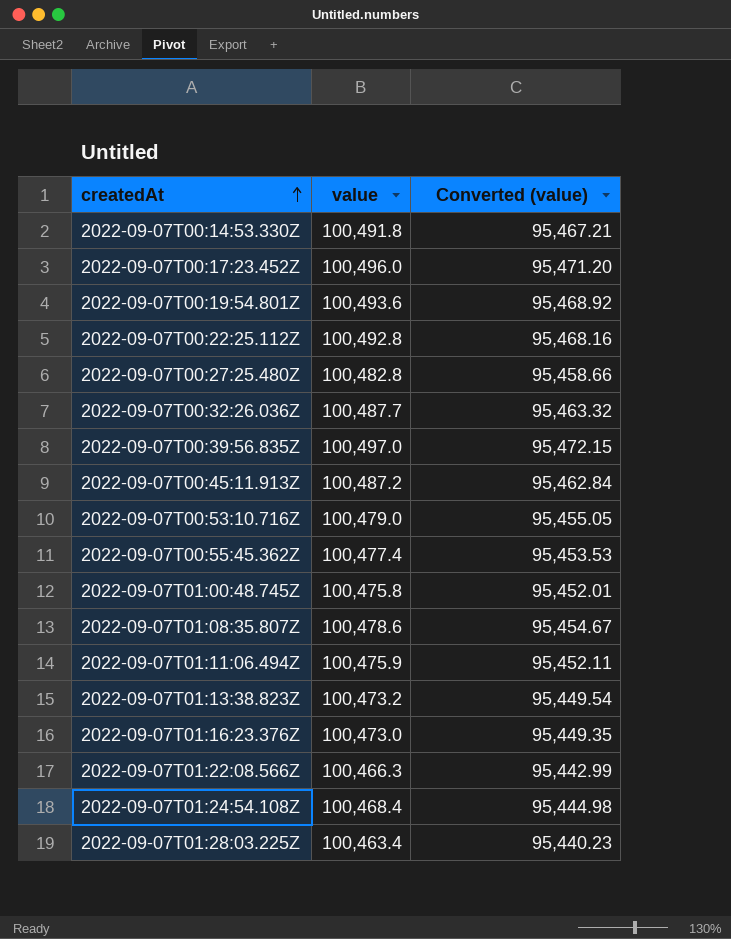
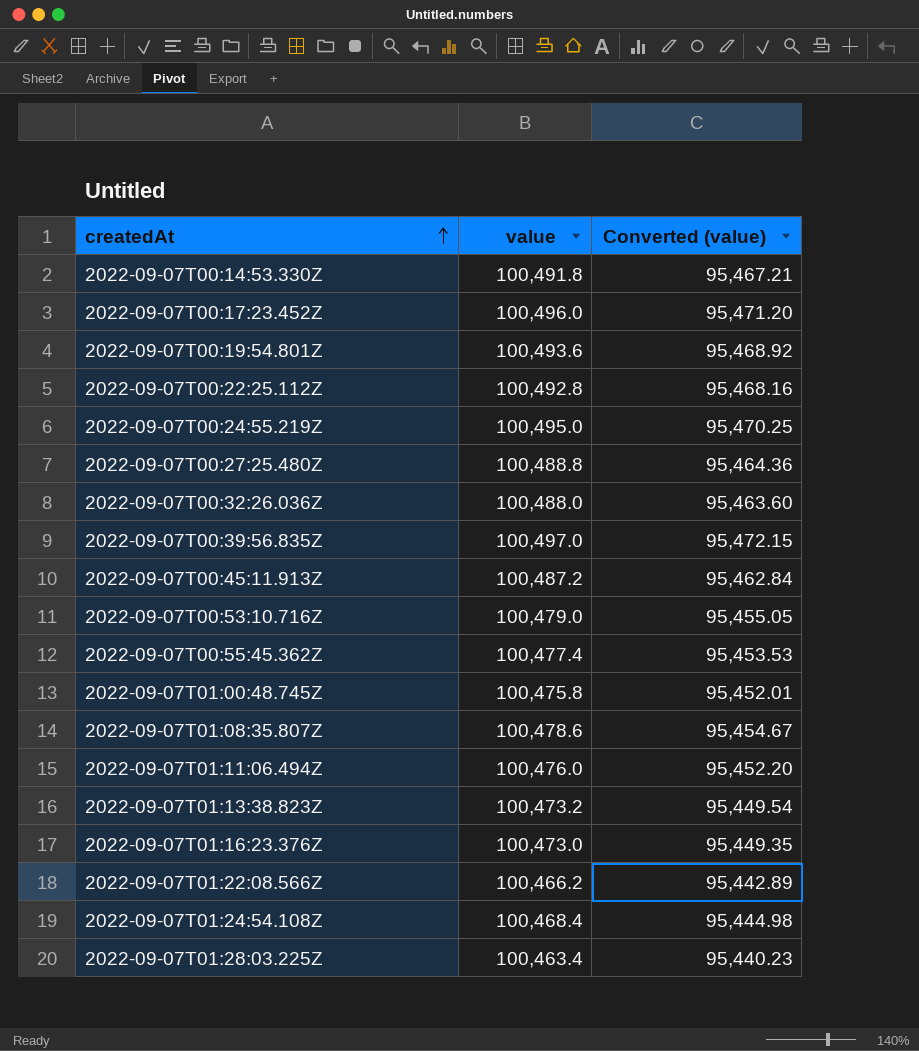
row 2022-09-07T00:24:55.219Z: none -> 100,495.0 | 95,470.25
2022-09-07T00:27:25.480Z | value: 100,482.8 -> 100,488.8
2022-09-07T00:27:25.480Z | Converted (value): 95,458.66 -> 95,464.36
2022-09-07T00:32:26.036Z | value: 100,487.7 -> 100,488.0
2022-09-07T00:32:26.036Z | Converted (value): 95,463.32 -> 95,463.60
2022-09-07T01:11:06.494Z | value: 100,475.9 -> 100,476.0
2022-09-07T01:11:06.494Z | Converted (value): 95,452.11 -> 95,452.20
2022-09-07T01:22:08.566Z | value: 100,466.3 -> 100,466.2
2022-09-07T01:22:08.566Z | Converted (value): 95,442.99 -> 95,442.89

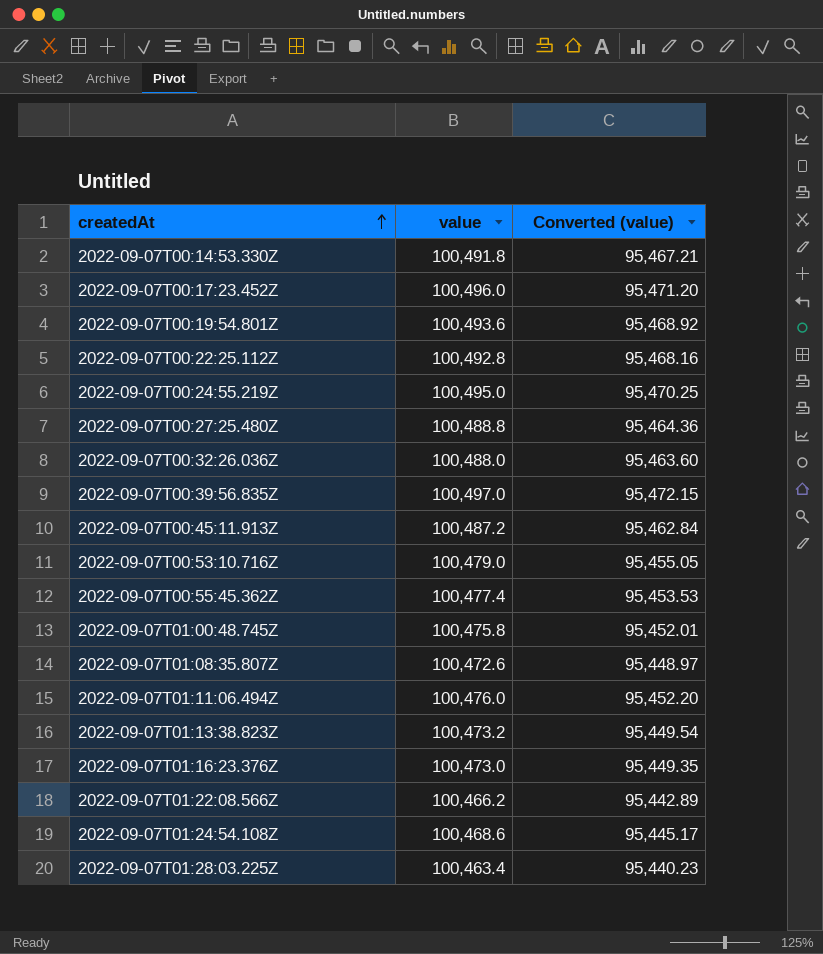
2022-09-07T01:08:35.807Z | value: 100,478.6 -> 100,472.6
2022-09-07T01:08:35.807Z | Converted (value): 95,454.67 -> 95,448.97
2022-09-07T01:24:54.108Z | value: 100,468.4 -> 100,468.6
2022-09-07T01:24:54.108Z | Converted (value): 95,444.98 -> 95,445.17

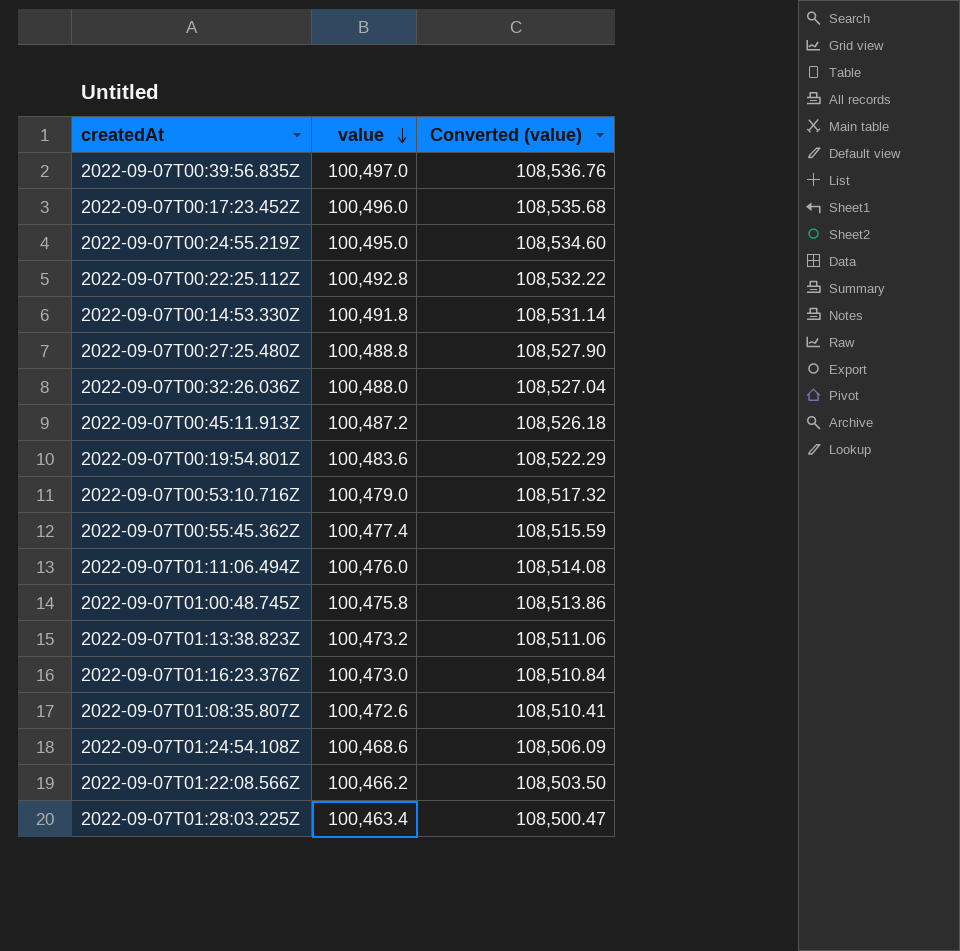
row order: createdAt ascending -> value descending
column Converted (value) | formula: [value] * 0.95 -> [value] * 1.08
2022-09-07T00:19:54.801Z | value: 100,493.6 -> 100,483.6

